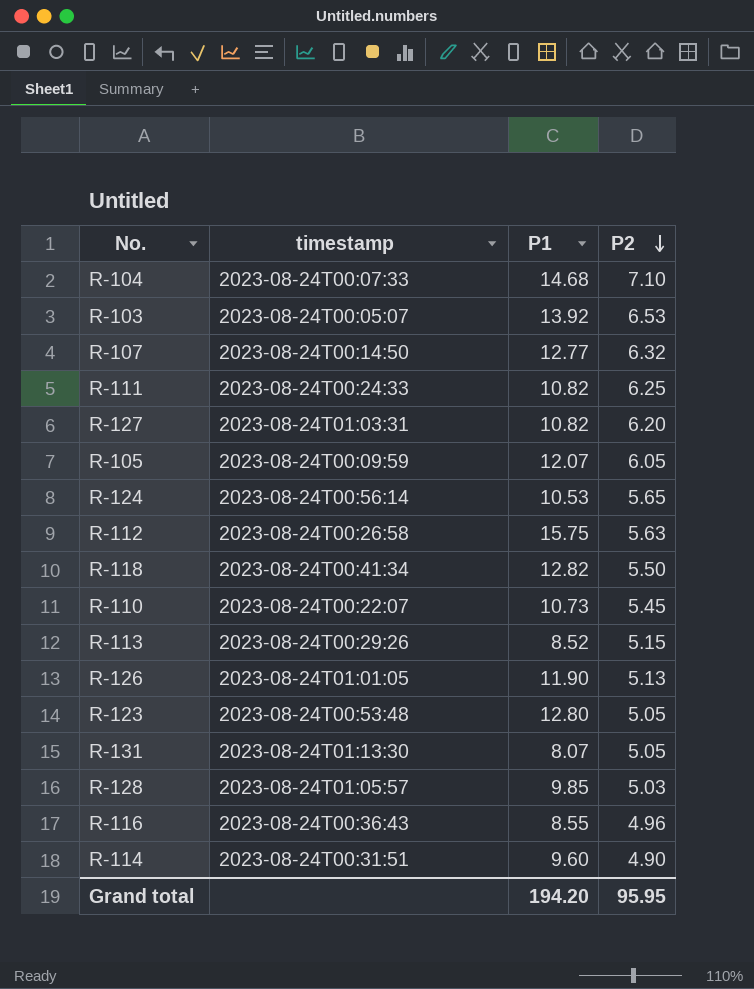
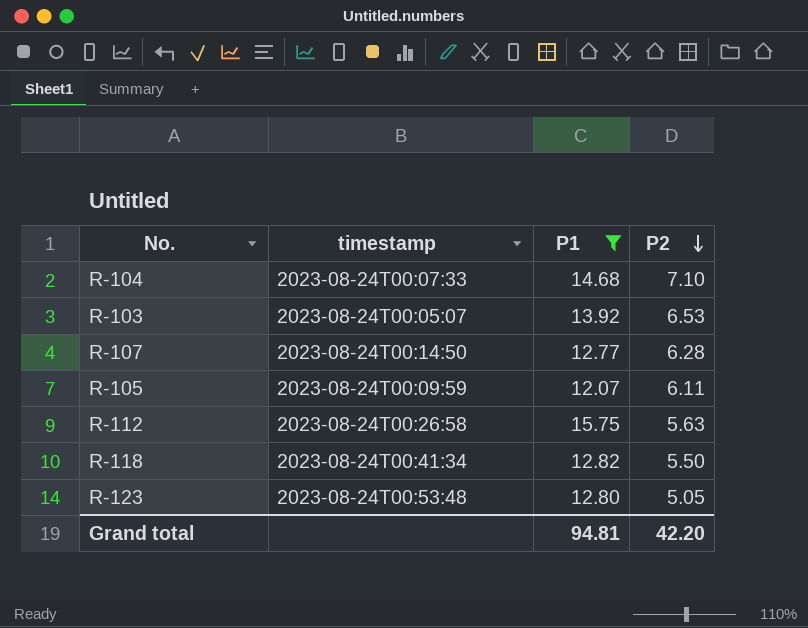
filter: none -> P1 >= 12.07
R-107 | P2: 6.32 -> 6.28
R-105 | P2: 6.05 -> 6.11
Grand total | P1: 194.20 -> 94.81
Grand total | P2: 95.95 -> 42.20

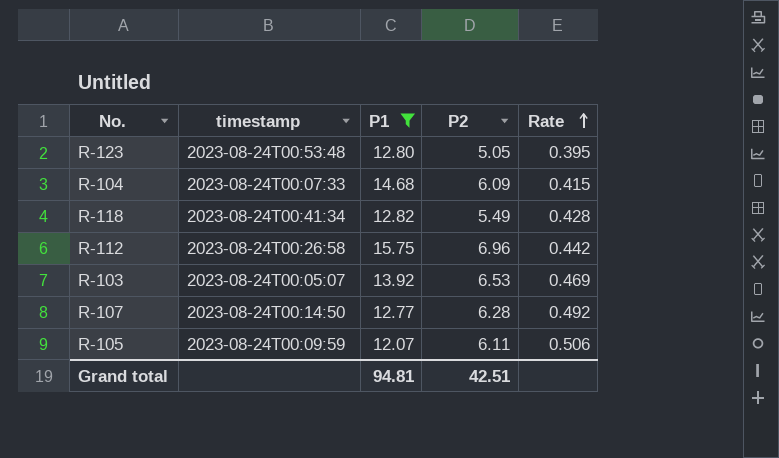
row order: P2 descending -> Rate ascending
column Rate | formula: none -> [P2] / [P1]
R-104 | P2: 7.10 -> 6.09
R-118 | P2: 5.50 -> 5.49
R-112 | P2: 5.63 -> 6.96
Grand total | P2: 42.20 -> 42.51

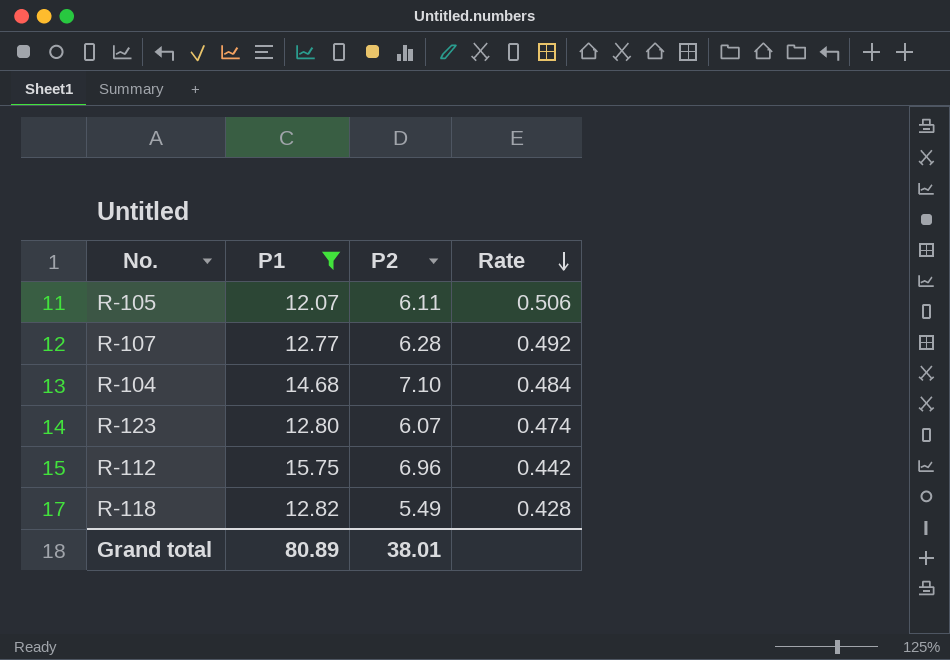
row order: Rate ascending -> Rate descending
column timestamp | position: 2 -> none
row R-103: 2023-08-24T00:05:07 | 13.92 | 6.53 | 0.469 -> none
R-104 | P2: 6.09 -> 7.10
R-104 | Rate: 0.415 -> 0.484
R-123 | P2: 5.05 -> 6.07
R-123 | Rate: 0.395 -> 0.474
Grand total | P1: 94.81 -> 80.89
Grand total | P2: 42.51 -> 38.01

